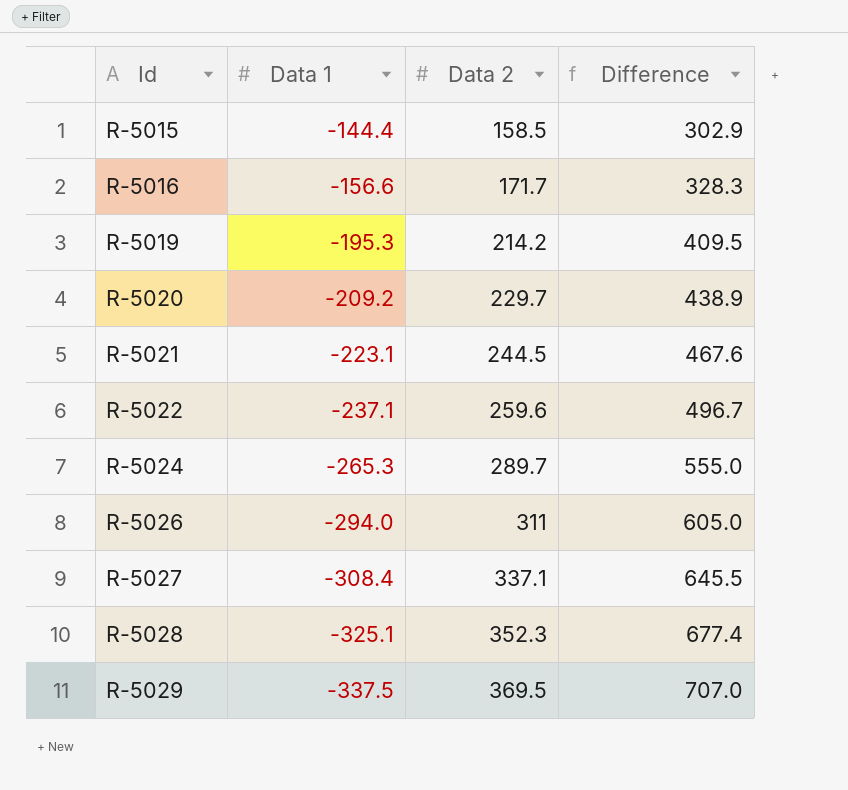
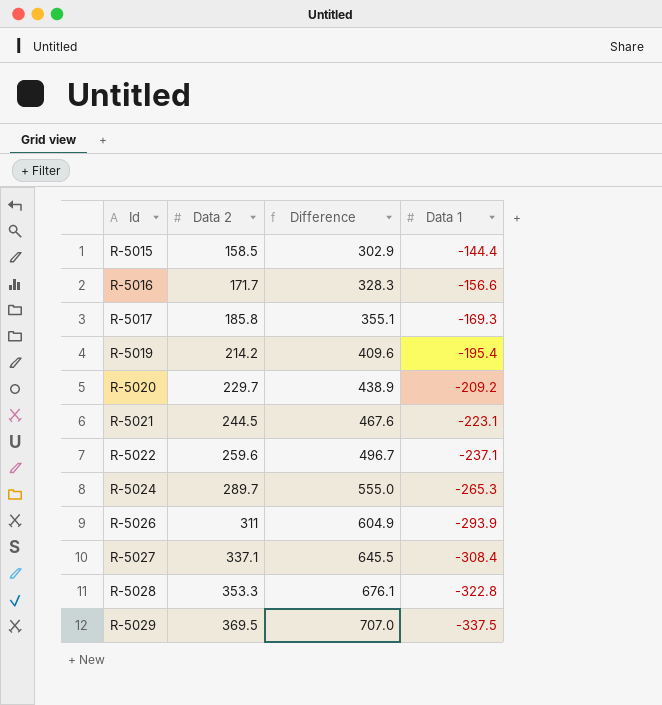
column Data 1 | position: 2 -> 4
row R-5017: none -> 185.8 | 355.1 | -169.3
R-5019 | Difference: 409.5 -> 409.6
R-5019 | Data 1: -195.3 -> -195.4
R-5026 | Difference: 605.0 -> 604.9
R-5026 | Data 1: -294.0 -> -293.9
R-5028 | Data 2: 352.3 -> 353.3
R-5028 | Difference: 677.4 -> 676.1
R-5028 | Data 1: -325.1 -> -322.8

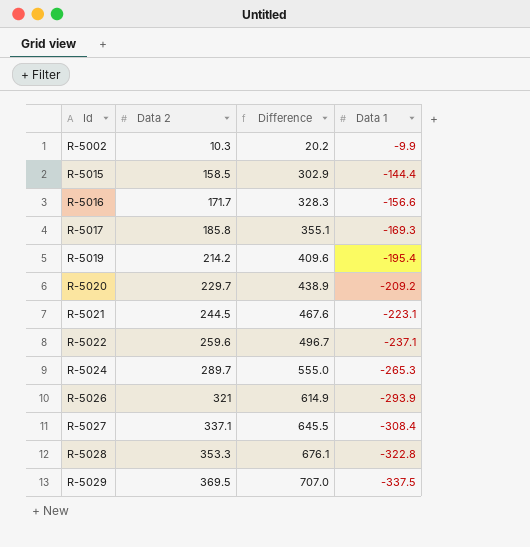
row R-5002: none -> 10.3 | 20.2 | -9.9
R-5026 | Data 2: 311 -> 321
R-5026 | Difference: 604.9 -> 614.9

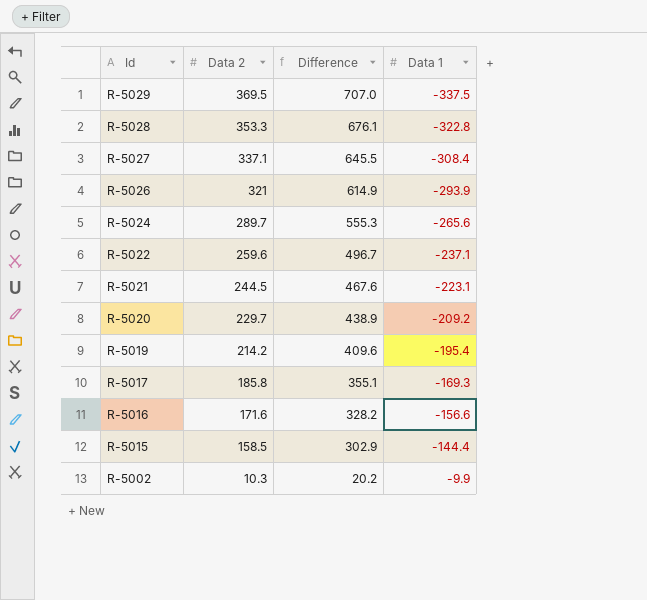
row order: Id ascending -> Id descending
R-5024 | Difference: 555.0 -> 555.3
R-5024 | Data 1: -265.3 -> -265.6
R-5016 | Data 2: 171.7 -> 171.6
R-5016 | Difference: 328.3 -> 328.2

